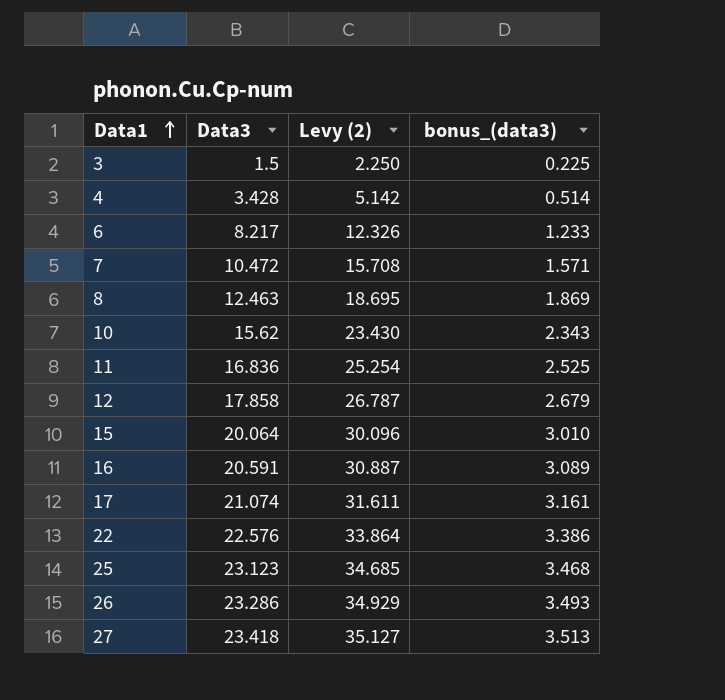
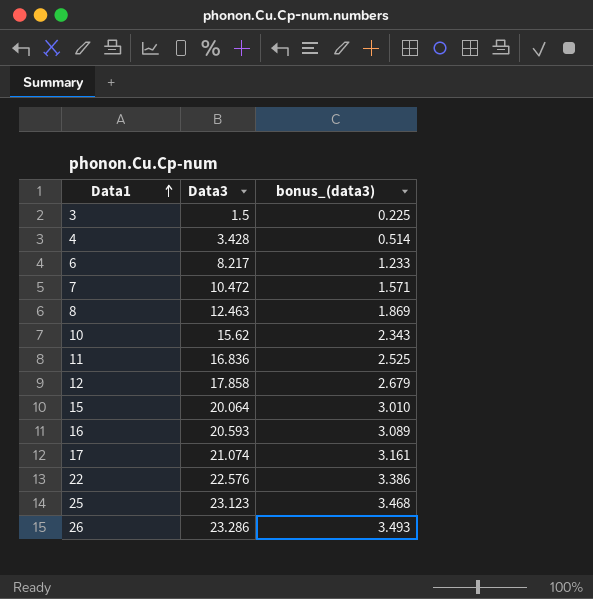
column Levy (2) | formula: [Data3] * 1.5 -> none
row 27: 23.418 | 35.127 | 3.513 -> none
16 | Data3: 20.591 -> 20.593

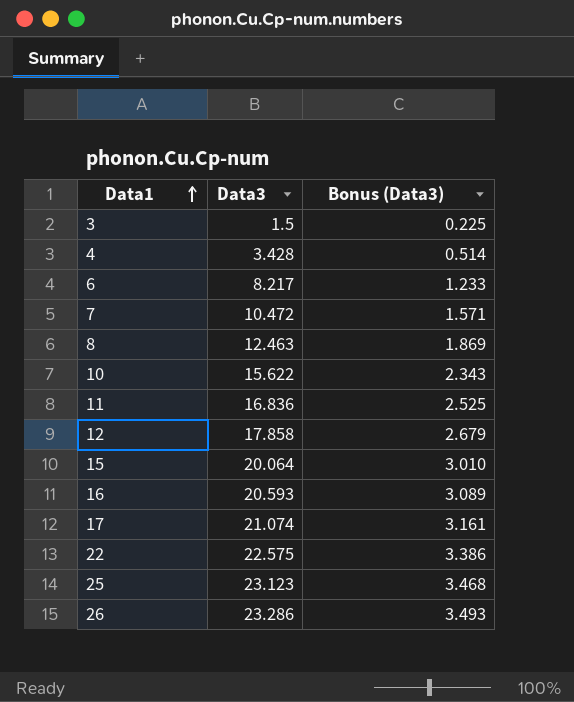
column name: bonus_(data3) -> Bonus (Data3)
10 | Data3: 15.62 -> 15.622
22 | Data3: 22.576 -> 22.575

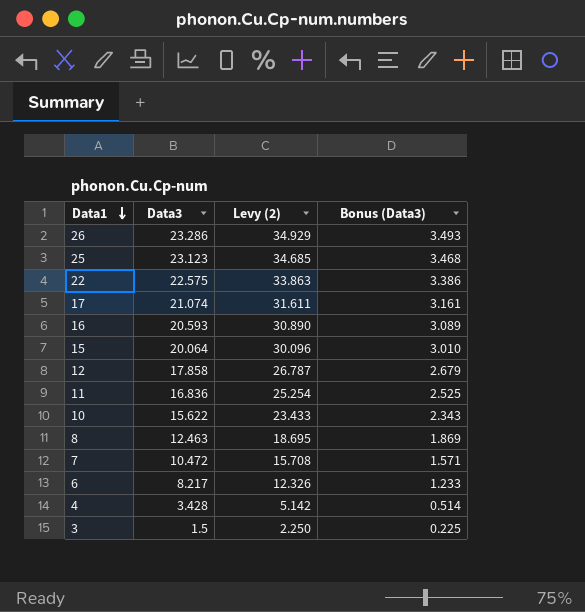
row order: Data1 ascending -> Data1 descending
column Levy (2) | formula: none -> [Data3] * 1.5

